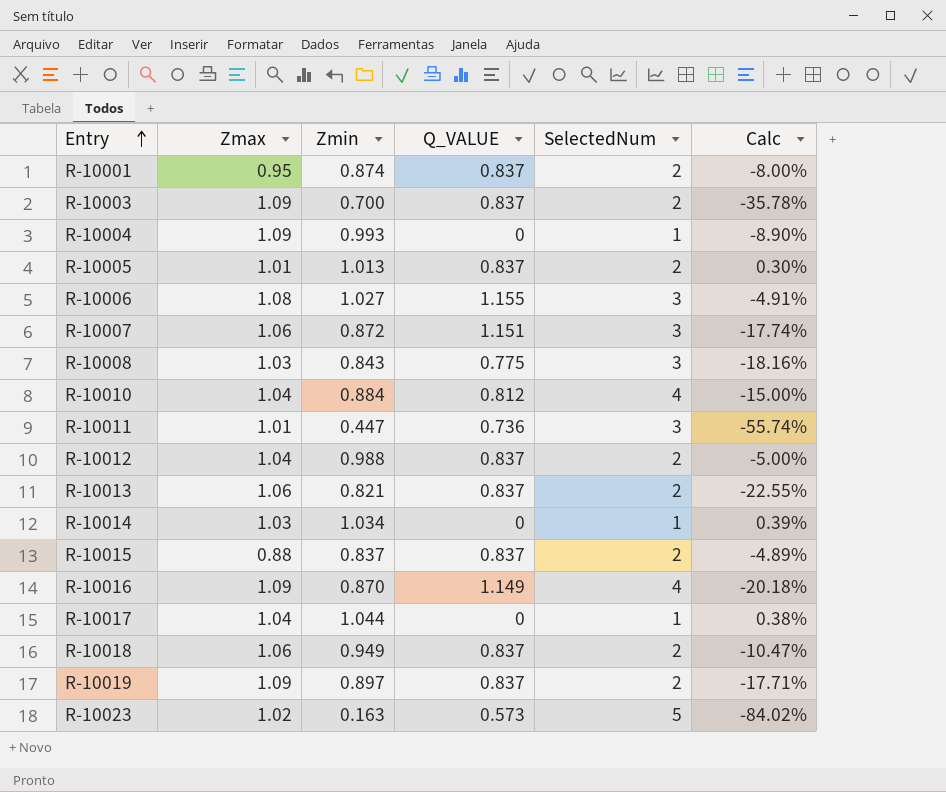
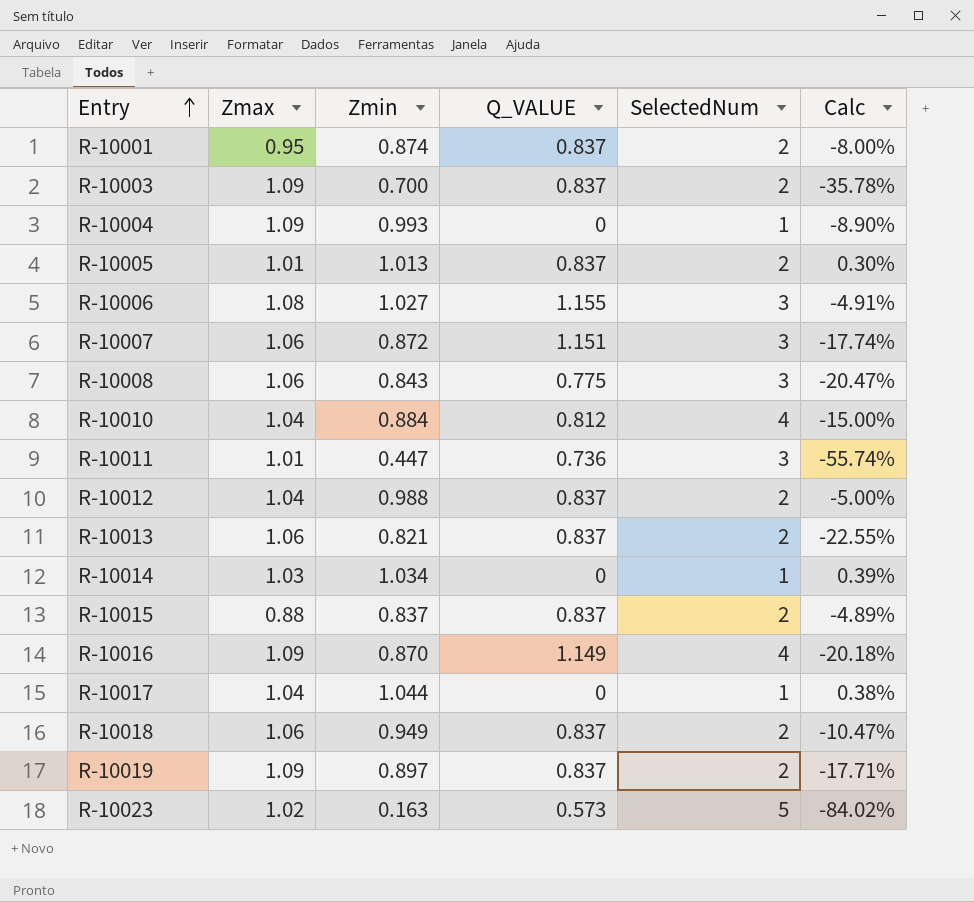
R-10008 | Zmax: 1.03 -> 1.06
R-10008 | Calc: -18.16% -> -20.47%

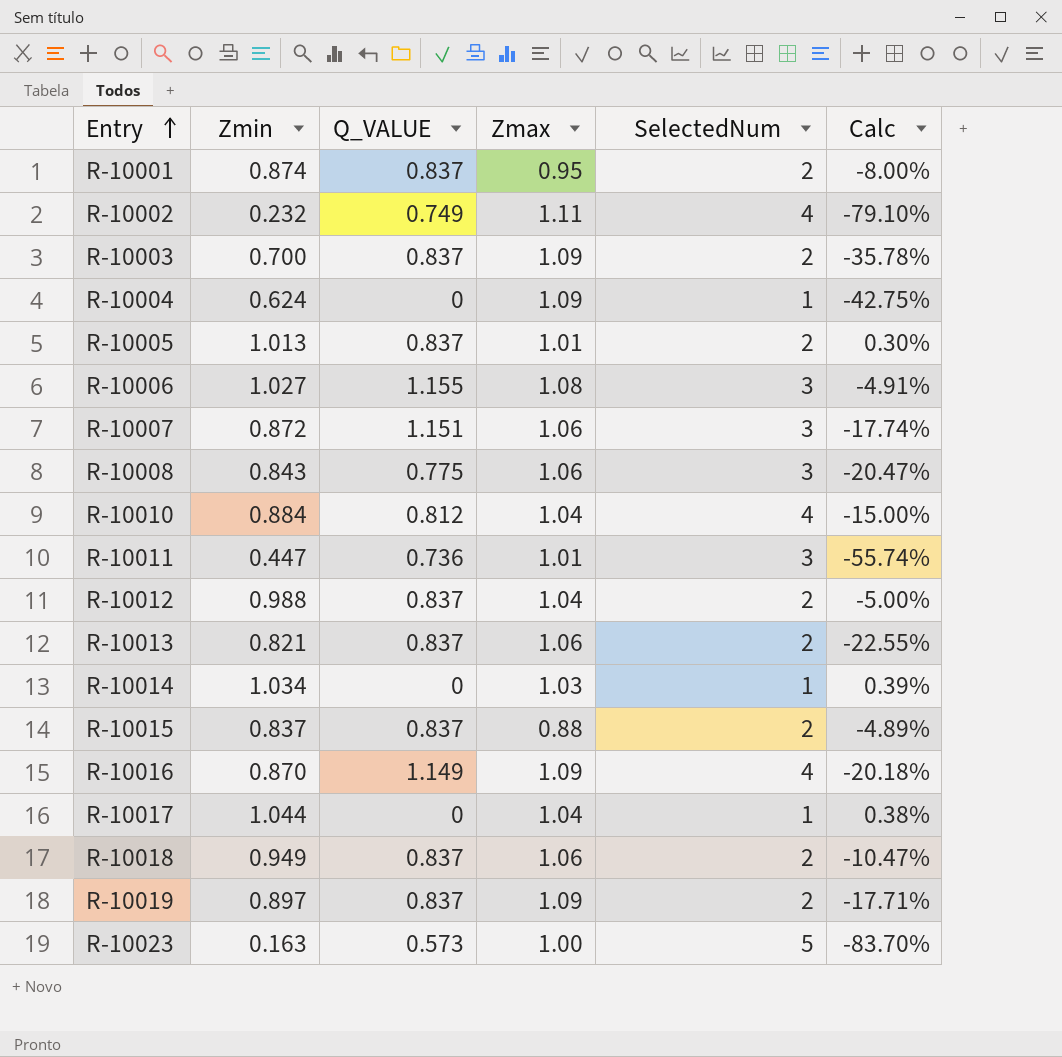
column Zmax | position: 2 -> 4
row R-10002: none -> 0.232 | 0.749 | 1.11 | 4 | -79.10%
R-10004 | Zmin: 0.993 -> 0.624
R-10004 | Calc: -8.90% -> -42.75%
R-10023 | Zmax: 1.02 -> 1.00
R-10023 | Calc: -84.02% -> -83.70%

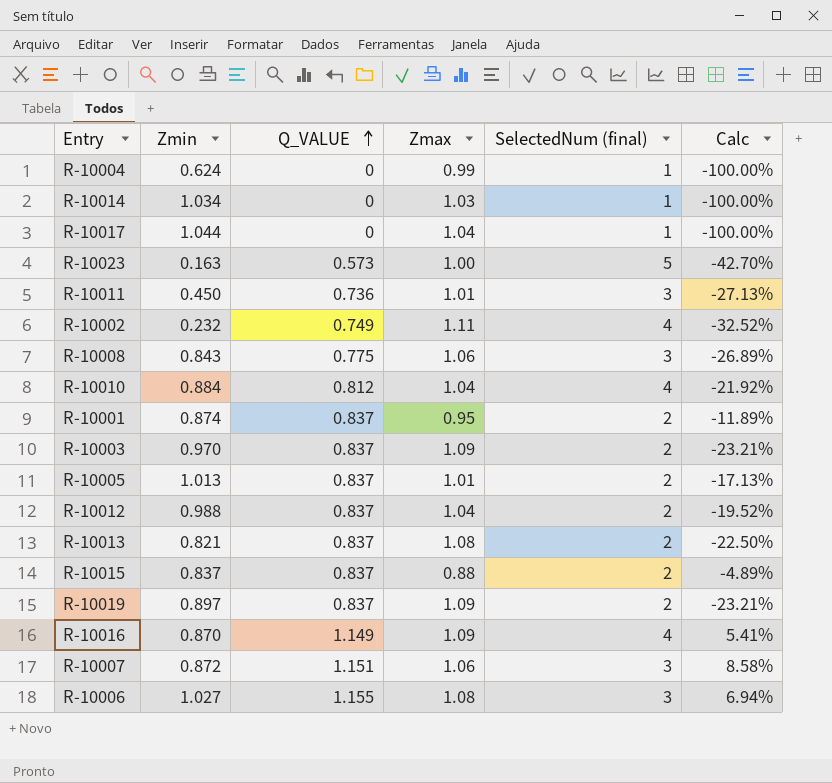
row order: Entry ascending -> Q_VALUE ascending
column name: SelectedNum -> SelectedNum (final)
column Calc | formula: ([Zmin] - [Zmax]) / [Zmax] -> ([Q_VALUE] - [Zmax]) / [Zmax]
row R-10018: 0.949 | 0.837 | 1.06 | 2 | -10.47% -> none
R-10004 | Zmax: 1.09 -> 0.99
R-10011 | Zmin: 0.447 -> 0.450
R-10003 | Zmin: 0.700 -> 0.970
R-10013 | Zmax: 1.06 -> 1.08

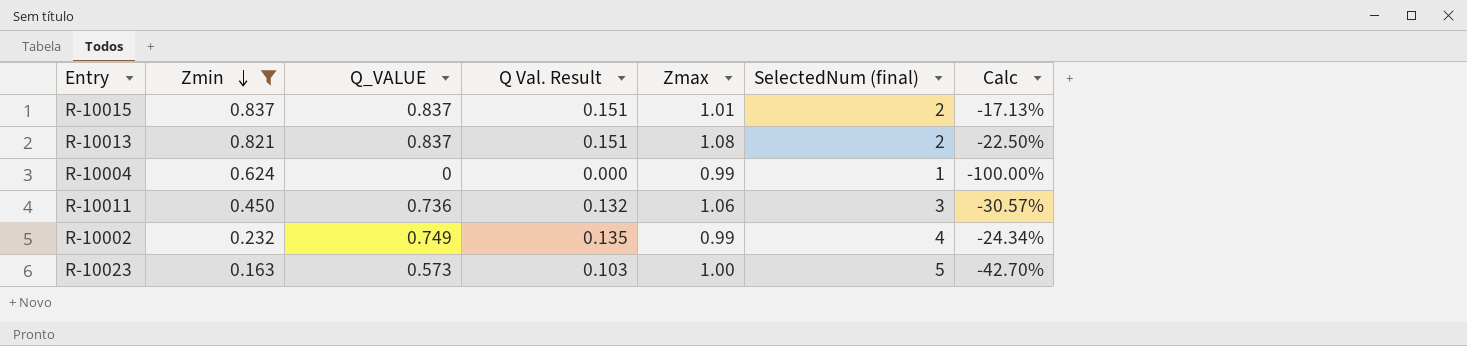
filter: none -> Zmin <= 0.837
row order: Q_VALUE ascending -> Zmin descending
column Q Val. Result | formula: none -> [Q_VALUE] * 0.18
R-10015 | Zmax: 0.88 -> 1.01
R-10015 | Calc: -4.89% -> -17.13%
R-10011 | Zmax: 1.01 -> 1.06
R-10011 | Calc: -27.13% -> -30.57%
R-10002 | Zmax: 1.11 -> 0.99
R-10002 | Calc: -32.52% -> -24.34%

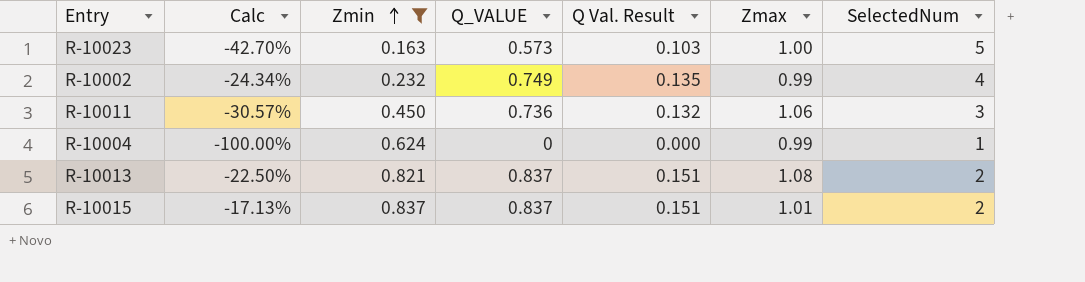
row order: Zmin descending -> Zmin ascending
column Calc | position: 7 -> 2
column name: SelectedNum (final) -> SelectedNum

